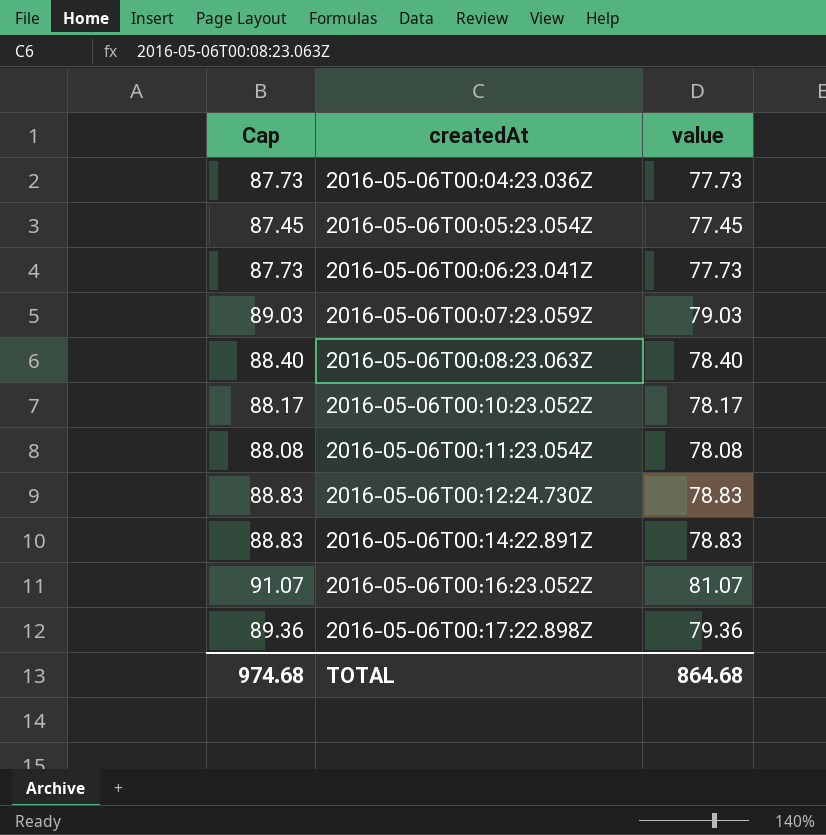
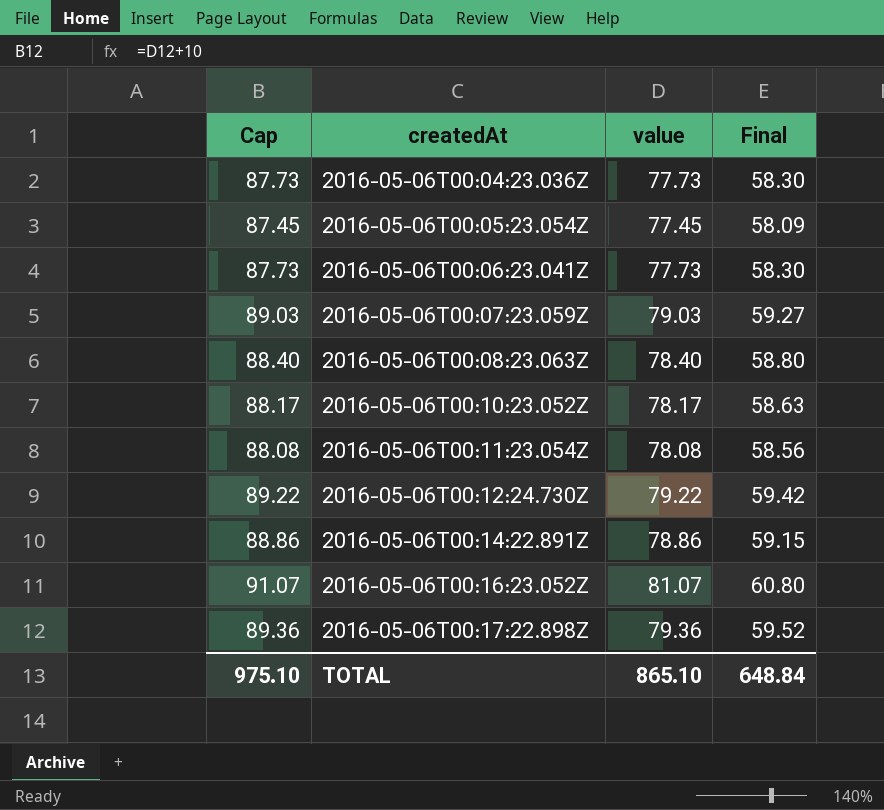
column Final | formula: none -> [value] * 0.75
2016-05-06T00:12:24.730Z | Cap: 88.83 -> 89.22
2016-05-06T00:12:24.730Z | value: 78.83 -> 79.22
2016-05-06T00:14:22.891Z | Cap: 88.83 -> 88.86
2016-05-06T00:14:22.891Z | value: 78.83 -> 78.86
TOTAL | Cap: 974.68 -> 975.10
TOTAL | value: 864.68 -> 865.10

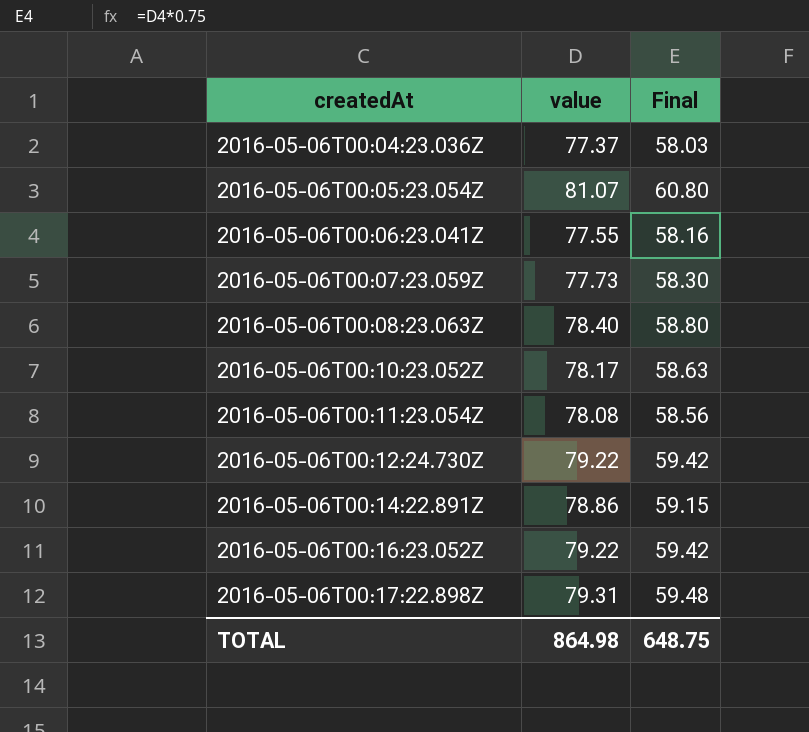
column Cap | formula: [value] + 10 -> none
2016-05-06T00:04:23.036Z | value: 77.73 -> 77.37
2016-05-06T00:04:23.036Z | Final: 58.30 -> 58.03
2016-05-06T00:05:23.054Z | value: 77.45 -> 81.07
2016-05-06T00:05:23.054Z | Final: 58.09 -> 60.80
2016-05-06T00:06:23.041Z | value: 77.73 -> 77.55
2016-05-06T00:06:23.041Z | Final: 58.30 -> 58.16
2016-05-06T00:07:23.059Z | value: 79.03 -> 77.73
2016-05-06T00:07:23.059Z | Final: 59.27 -> 58.30
2016-05-06T00:16:23.052Z | value: 81.07 -> 79.22
2016-05-06T00:16:23.052Z | Final: 60.80 -> 59.42
2016-05-06T00:17:22.898Z | value: 79.36 -> 79.31
2016-05-06T00:17:22.898Z | Final: 59.52 -> 59.48
TOTAL | value: 865.10 -> 864.98
TOTAL | Final: 648.84 -> 648.75

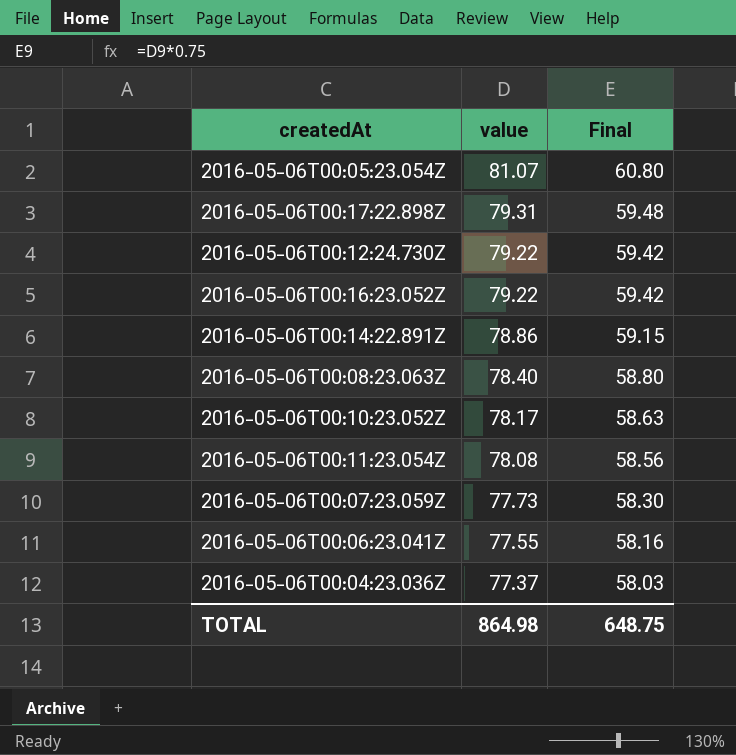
row order: createdAt ascending -> value descending

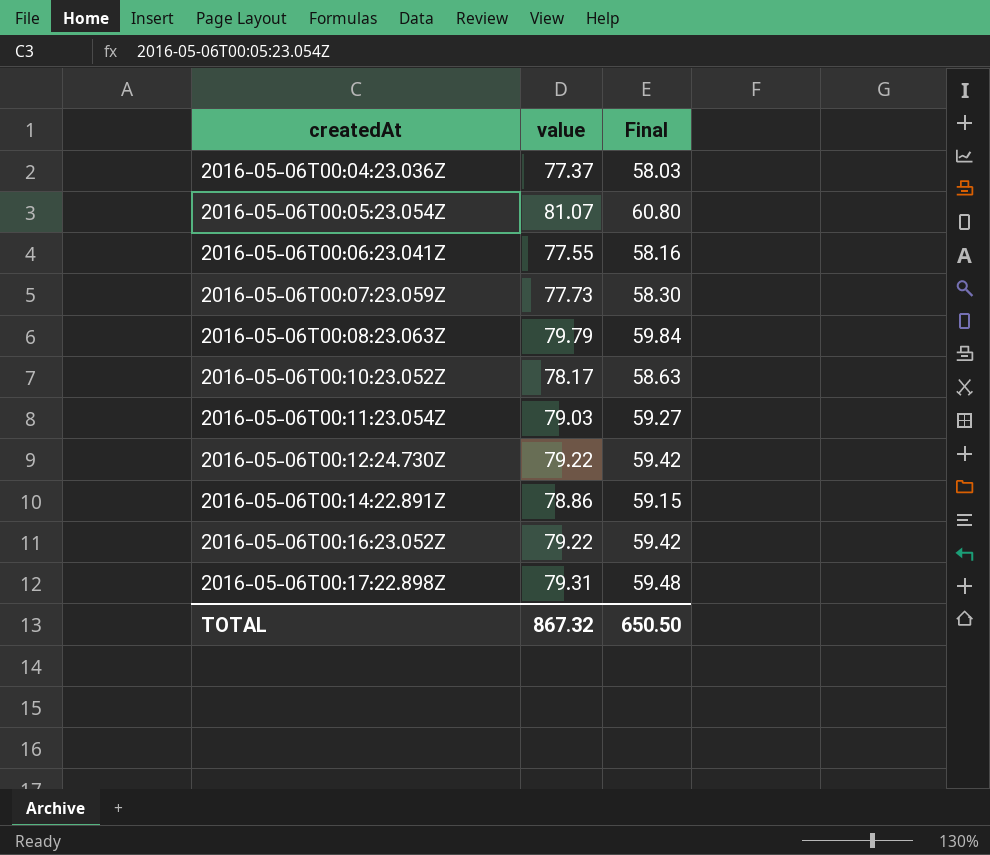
row order: value descending -> createdAt ascending
2016-05-06T00:08:23.063Z | value: 78.40 -> 79.79
2016-05-06T00:08:23.063Z | Final: 58.80 -> 59.84
2016-05-06T00:11:23.054Z | value: 78.08 -> 79.03
2016-05-06T00:11:23.054Z | Final: 58.56 -> 59.27
TOTAL | value: 864.98 -> 867.32
TOTAL | Final: 648.75 -> 650.50

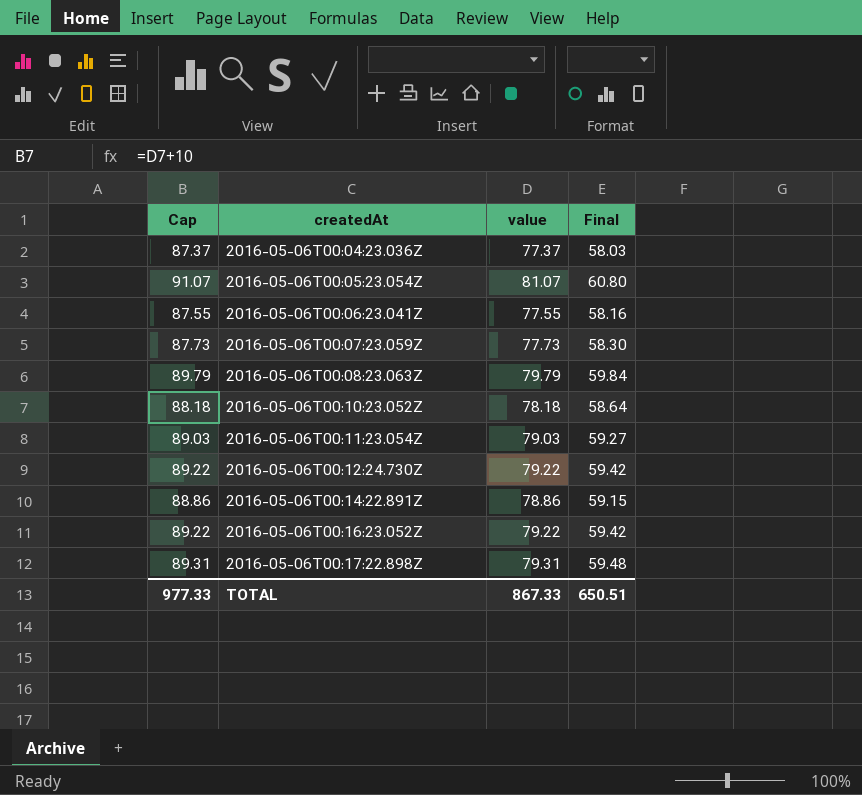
column Cap | formula: none -> [value] + 10
2016-05-06T00:10:23.052Z | value: 78.17 -> 78.18
2016-05-06T00:10:23.052Z | Final: 58.63 -> 58.64
TOTAL | value: 867.32 -> 867.33
TOTAL | Final: 650.50 -> 650.51

